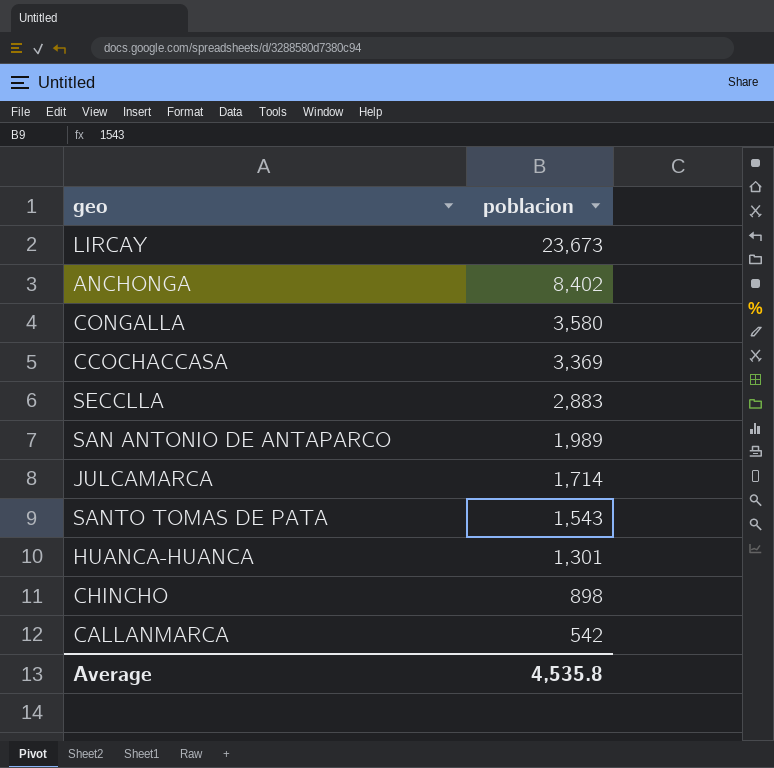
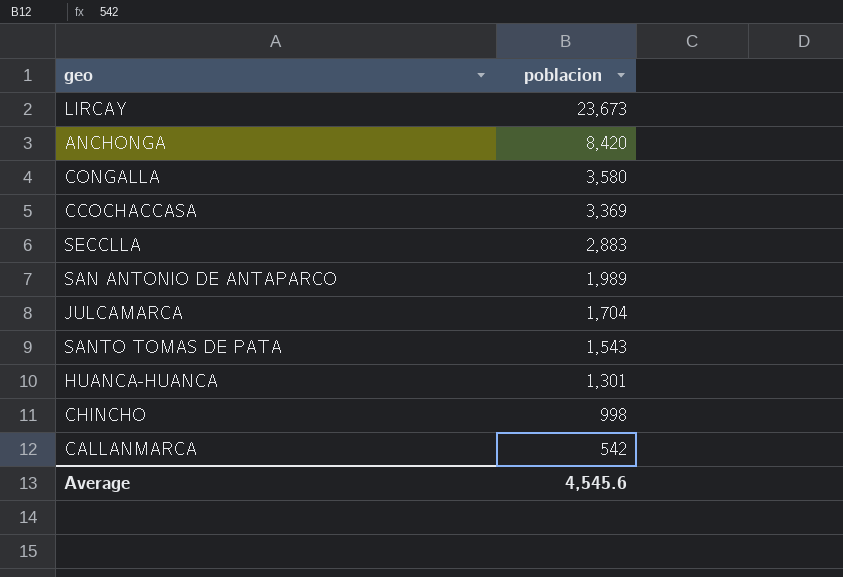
ANCHONGA | poblacion: 8,402 -> 8,420
JULCAMARCA | poblacion: 1,714 -> 1,704
CHINCHO | poblacion: 898 -> 998
Average | poblacion: 4,535.8 -> 4,545.6

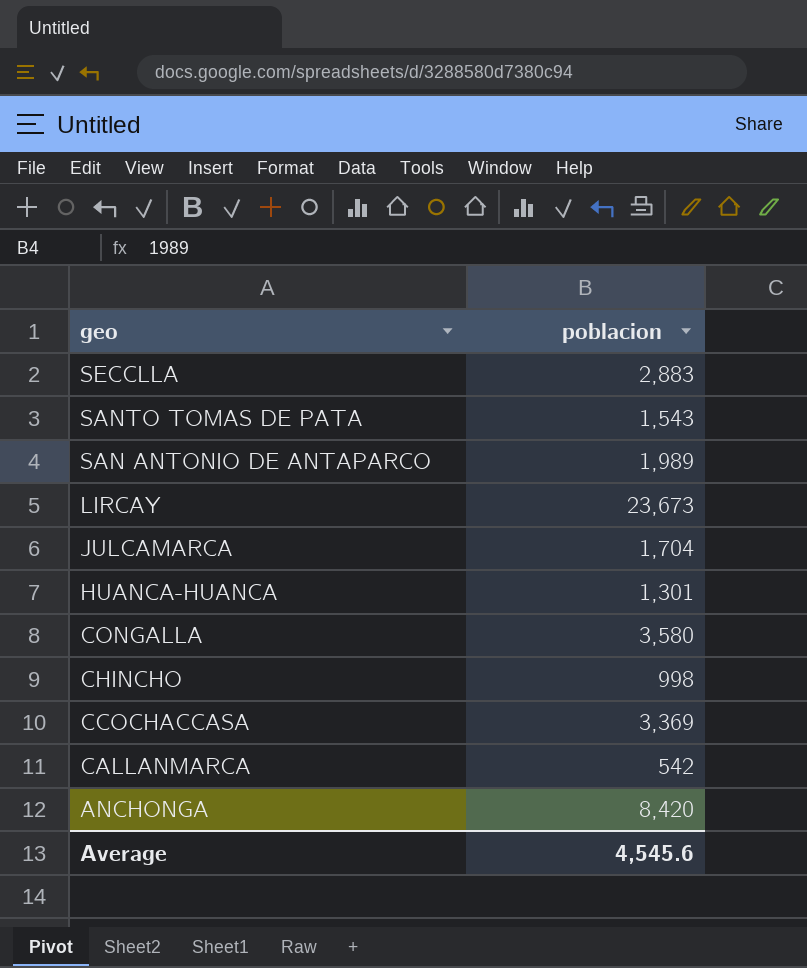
row order: poblacion descending -> geo descending

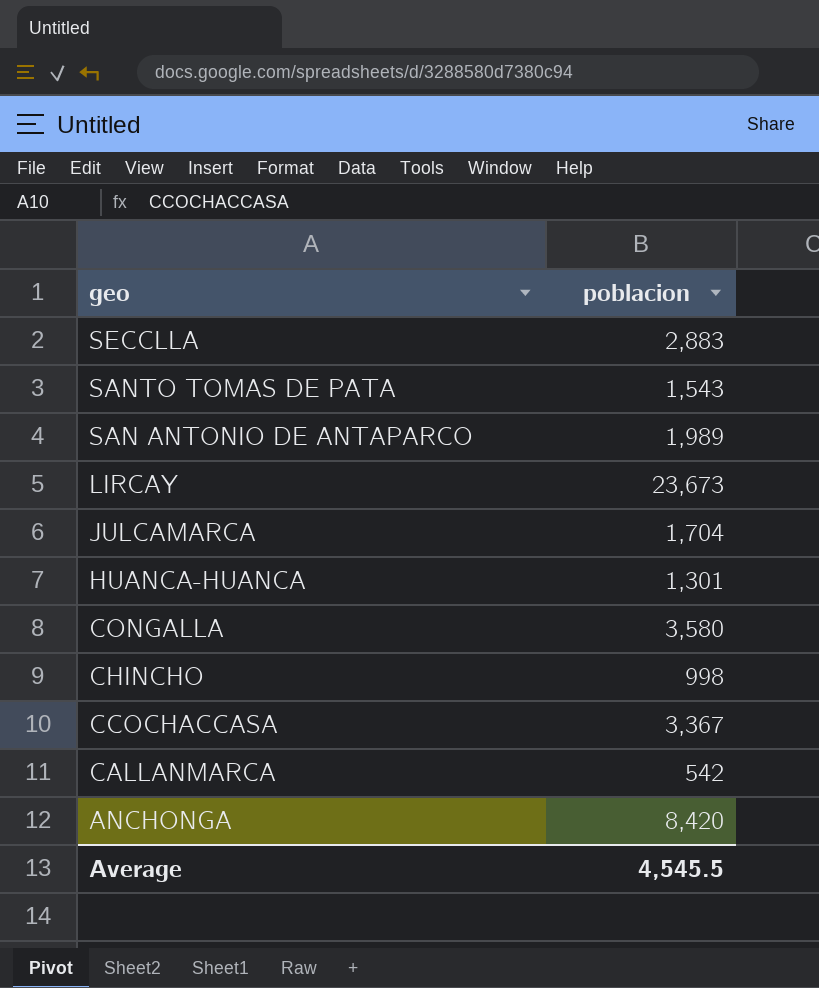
CCOCHACCASA | poblacion: 3,369 -> 3,367
Average | poblacion: 4,545.6 -> 4,545.5

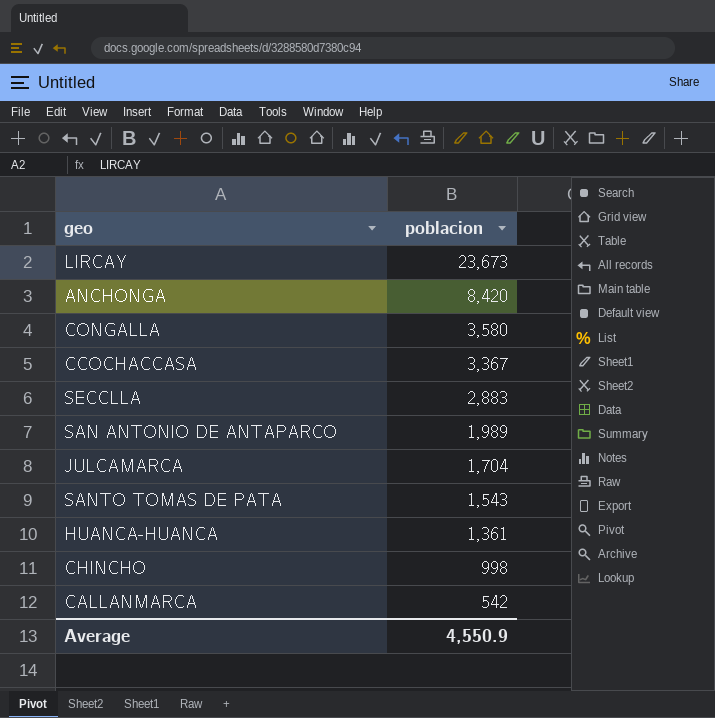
row order: geo descending -> poblacion descending
HUANCA-HUANCA | poblacion: 1,301 -> 1,361
Average | poblacion: 4,545.5 -> 4,550.9

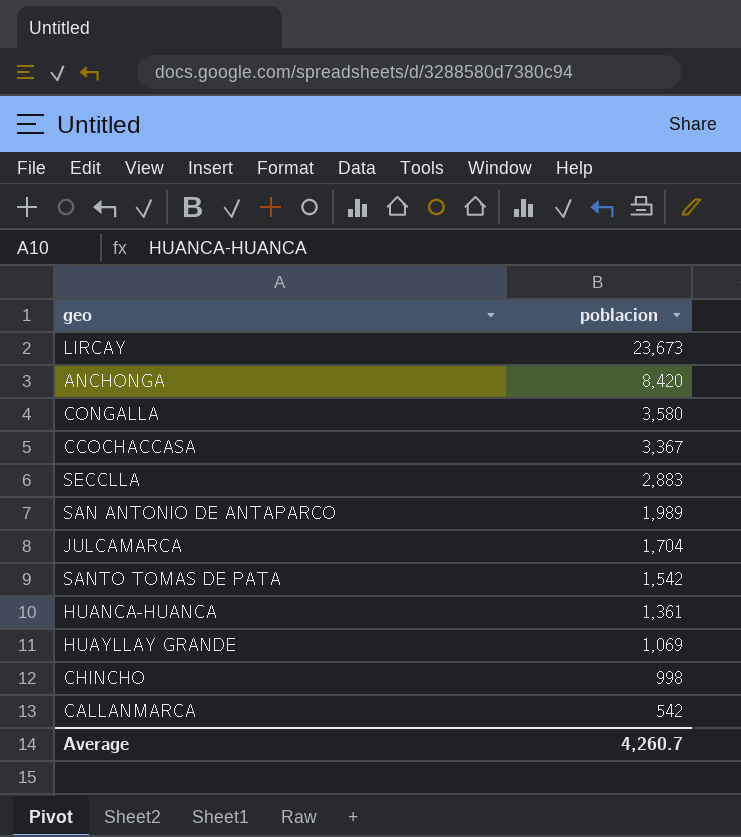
SANTO TOMAS DE PATA | poblacion: 1,543 -> 1,542
row HUAYLLAY GRANDE: none -> 1,069
Average | poblacion: 4,550.9 -> 4,260.7

